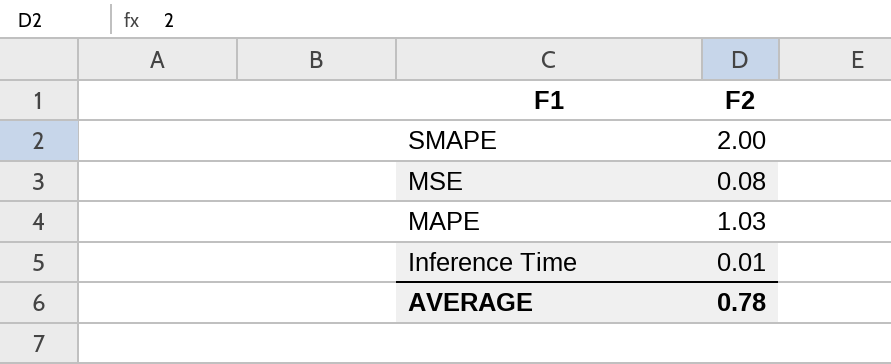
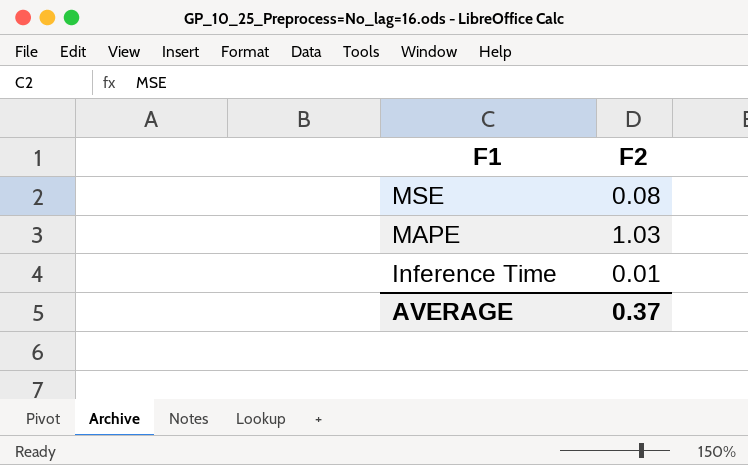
row SMAPE: 2.00 -> none
AVERAGE | F2: 0.78 -> 0.37

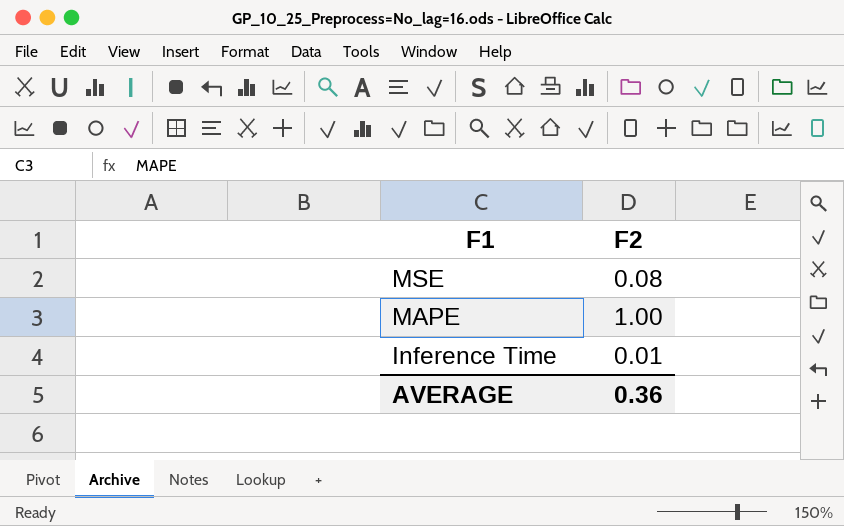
MAPE | F2: 1.03 -> 1.00
AVERAGE | F2: 0.37 -> 0.36

